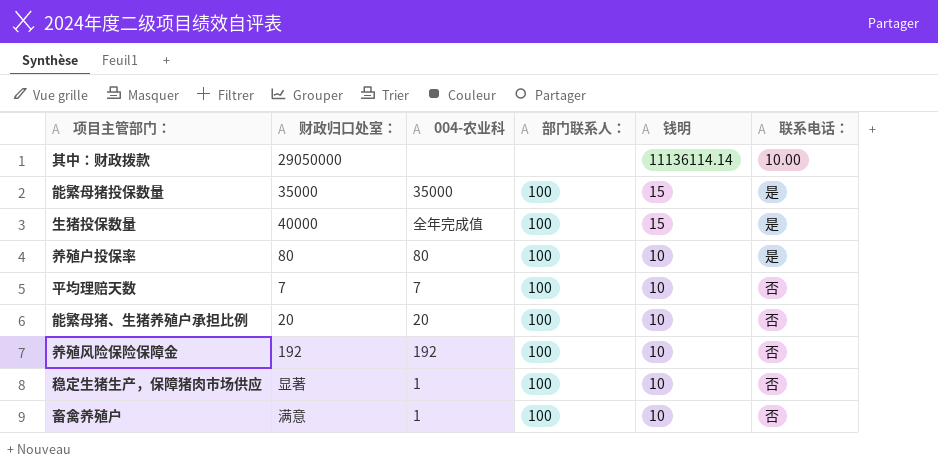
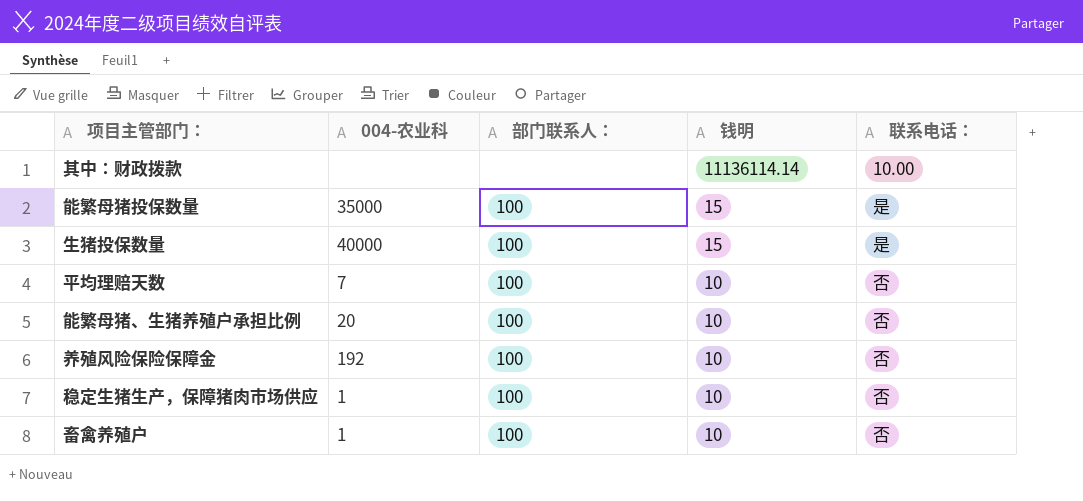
column 财政归口处室： | position: 2 -> none
row 养殖户投保率: 80 | 80 | 100 | 10 | 是 -> none
生猪投保数量 | 004-农业科: 全年完成值 -> 40000

